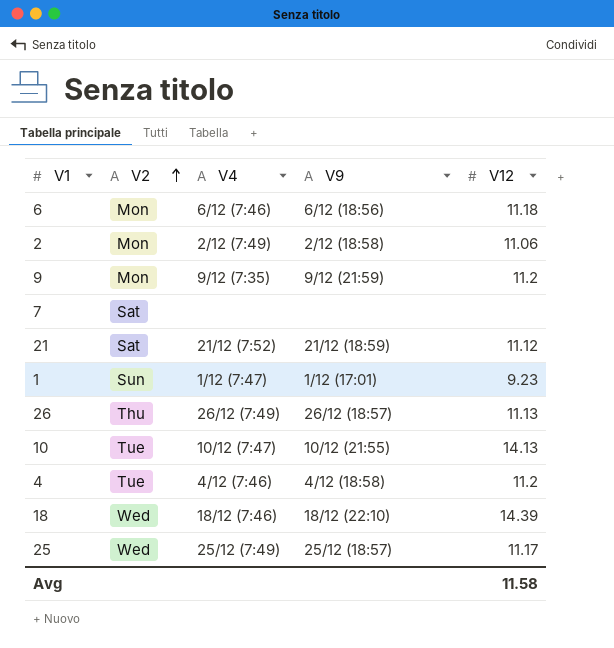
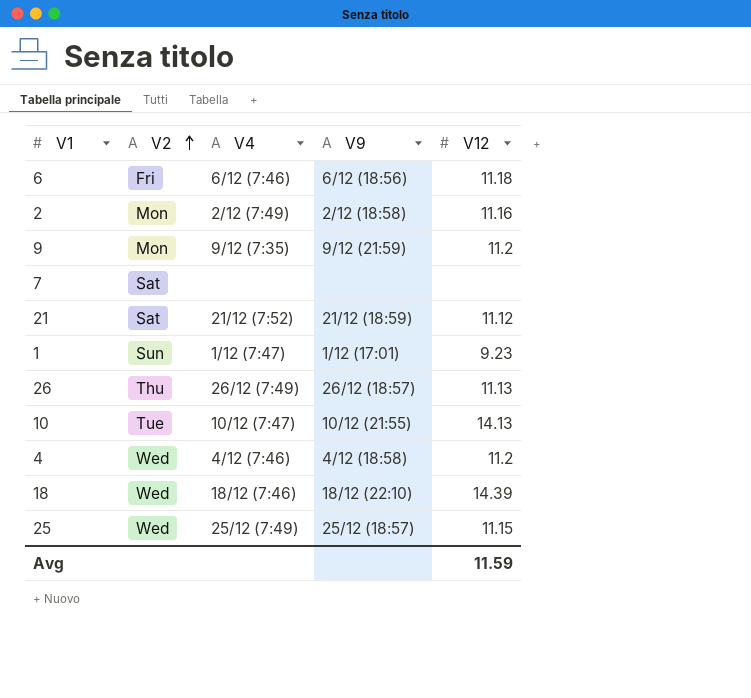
6 | V2: Mon -> Fri
2 | V12: 11.06 -> 11.16
4 | V2: Tue -> Wed
25 | V12: 11.17 -> 11.15
Avg | V12: 11.58 -> 11.59

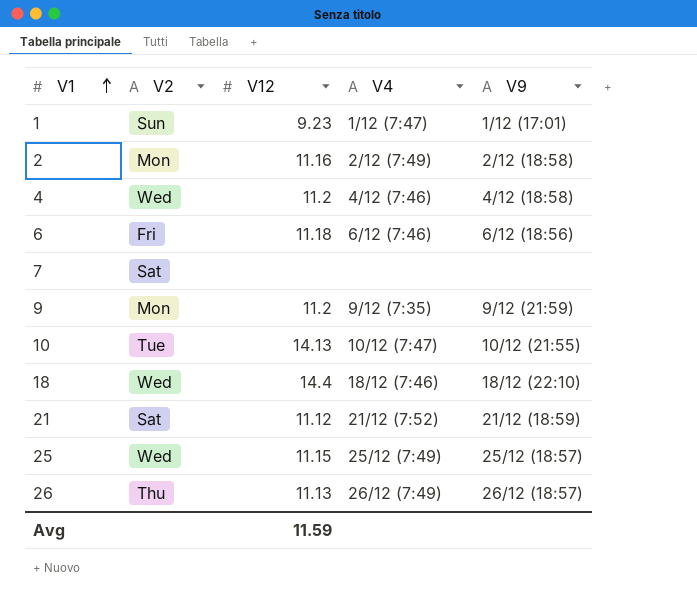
row order: V2 ascending -> V1 ascending
column V12 | position: 5 -> 3
18 | V12: 14.39 -> 14.4

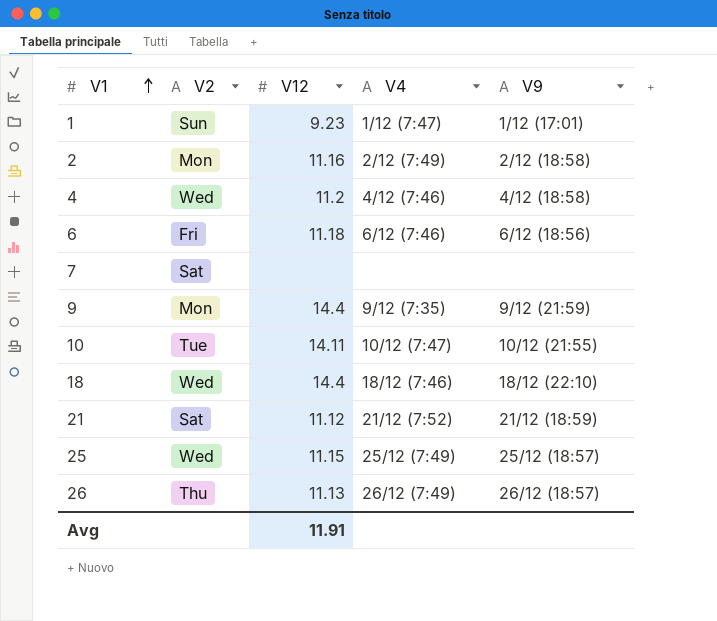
9 | V12: 11.2 -> 14.4
10 | V12: 14.13 -> 14.11
Avg | V12: 11.59 -> 11.91

